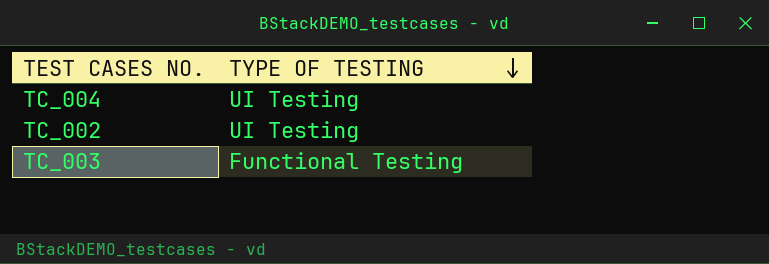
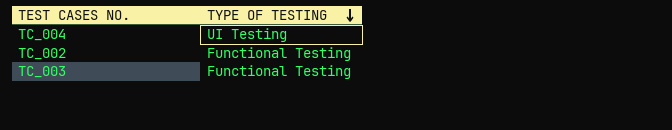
TC_002 | TYPE OF TESTING: UI Testing -> Functional Testing

